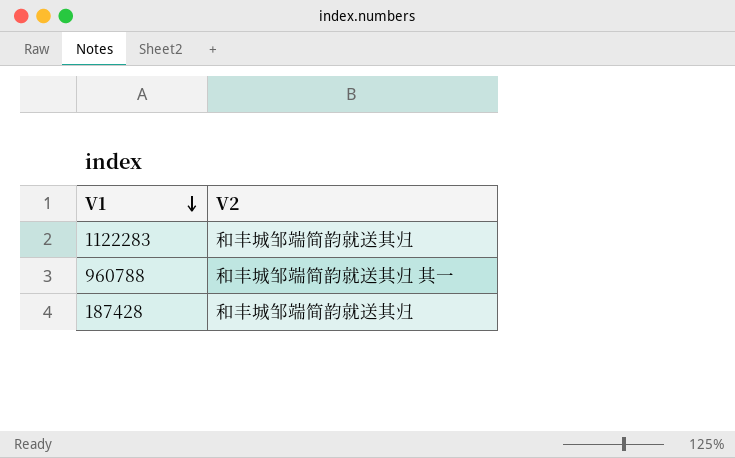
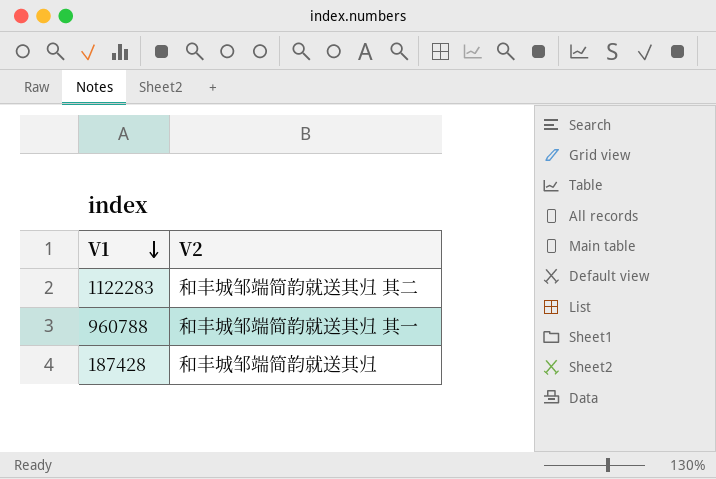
1122283 | V2: 和丰城邹端简韵就送其归 -> 和丰城邹端简韵就送其归 其二

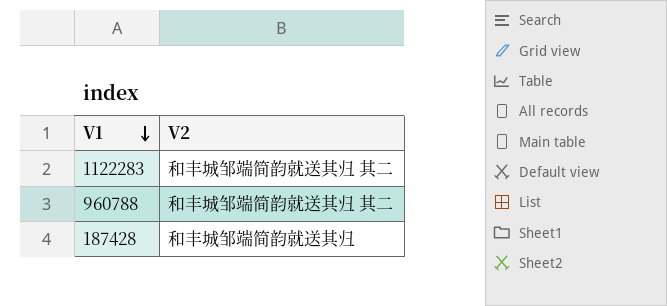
960788 | V2: 和丰城邹端简韵就送其归 其一 -> 和丰城邹端简韵就送其归 其二

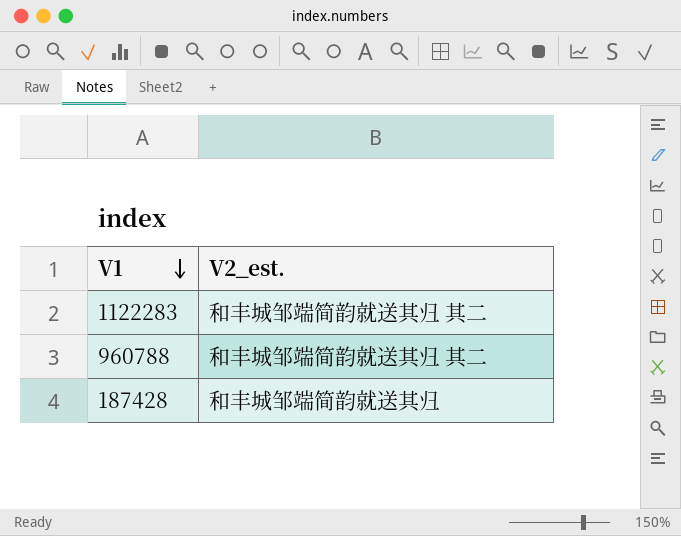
column name: V2 -> V2_est.

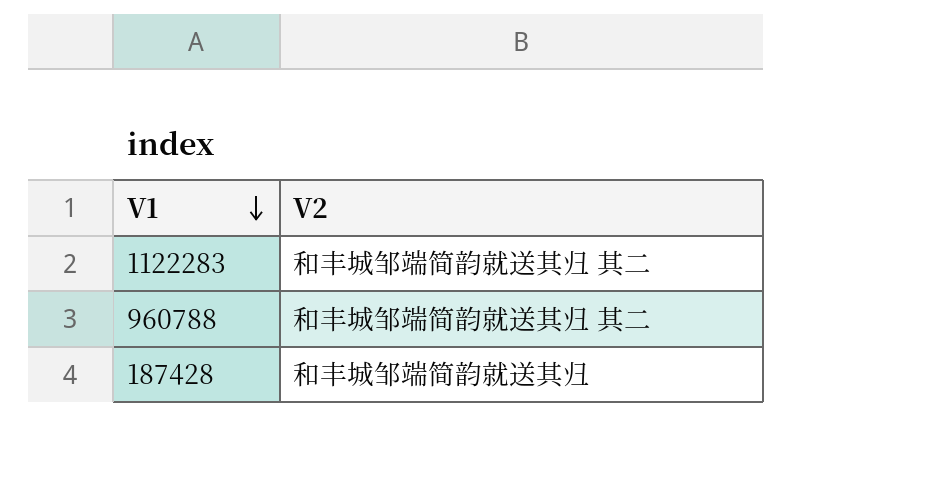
column name: V2_est. -> V2

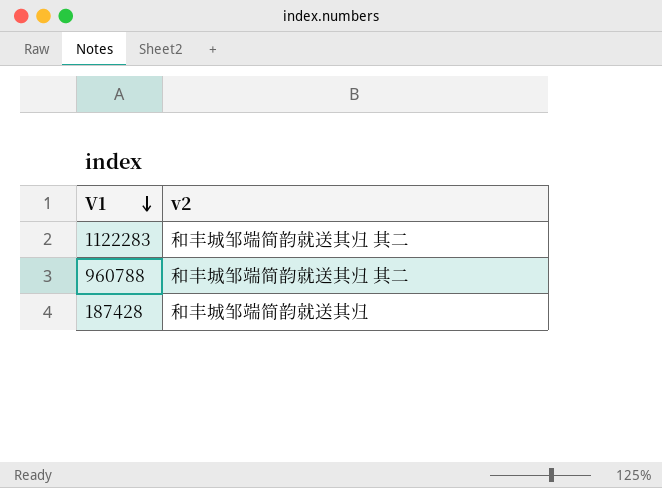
column name: V2 -> v2

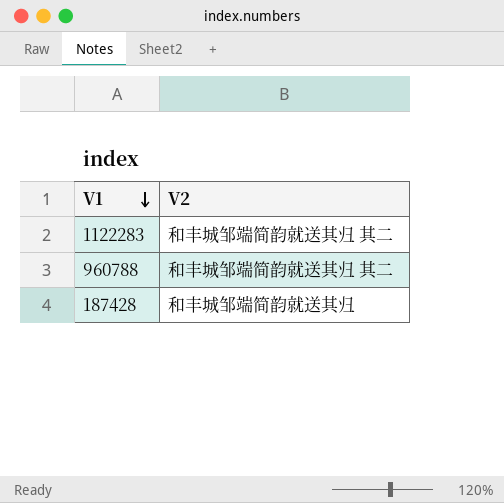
column name: v2 -> V2

